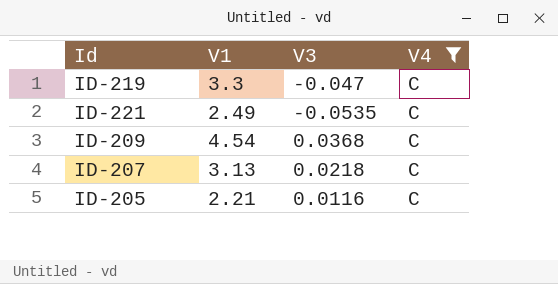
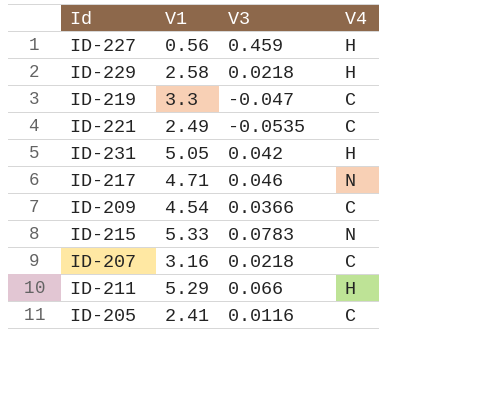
filter: V4 = C -> none
ID-209 | V3: 0.0368 -> 0.0366
ID-207 | V1: 3.13 -> 3.16
ID-205 | V1: 2.21 -> 2.41

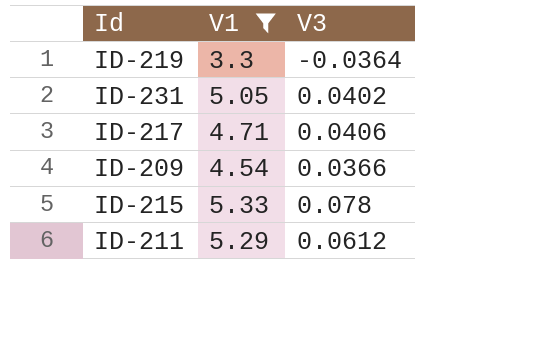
filter: none -> V1 >= 3.3
column V4 | position: 4 -> none
ID-219 | V3: -0.047 -> -0.0364
ID-231 | V3: 0.042 -> 0.0402
ID-217 | V3: 0.046 -> 0.0406
ID-215 | V3: 0.0783 -> 0.078
ID-211 | V3: 0.066 -> 0.0612

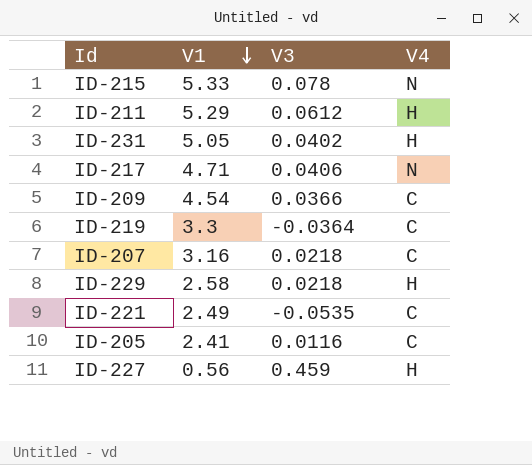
filter: V1 >= 3.3 -> none
row order: none -> V1 descending
column V4 | position: none -> 4

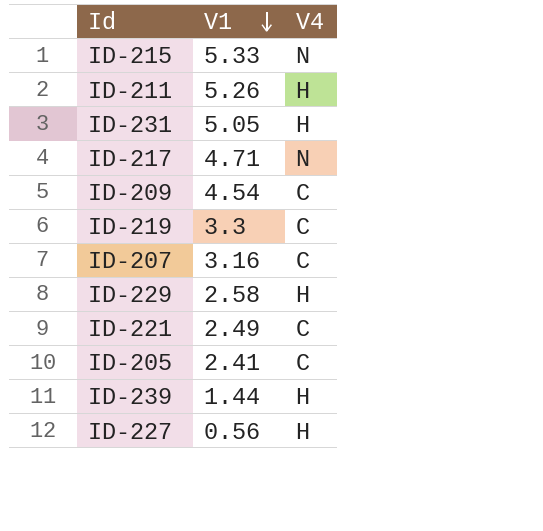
column V3 | position: 3 -> none
ID-211 | V1: 5.29 -> 5.26
row ID-239: none -> 1.44 | H

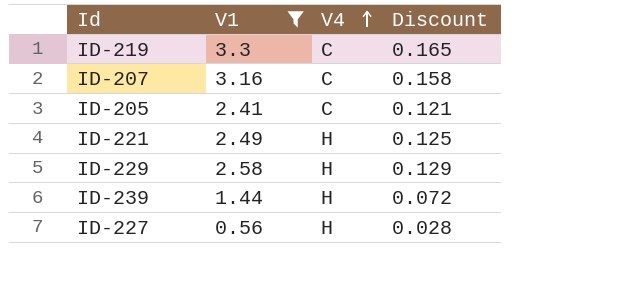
filter: none -> V1 <= 3.3
row order: V1 descending -> V4 ascending
column Discount | formula: none -> [V1] * 0.05
ID-221 | V4: C -> H

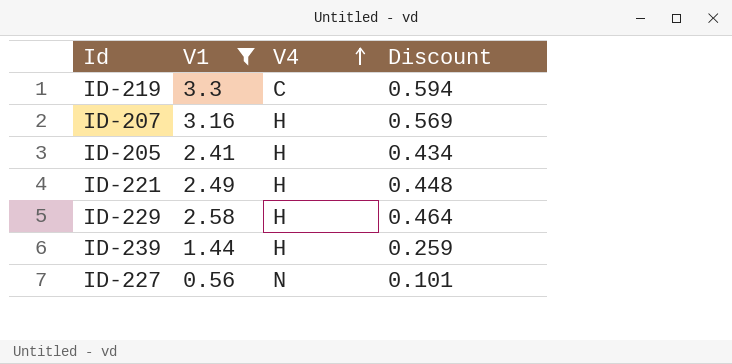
column Discount | formula: [V1] * 0.05 -> [V1] * 0.18
ID-207 | V4: C -> H
ID-205 | V4: C -> H
ID-227 | V4: H -> N

